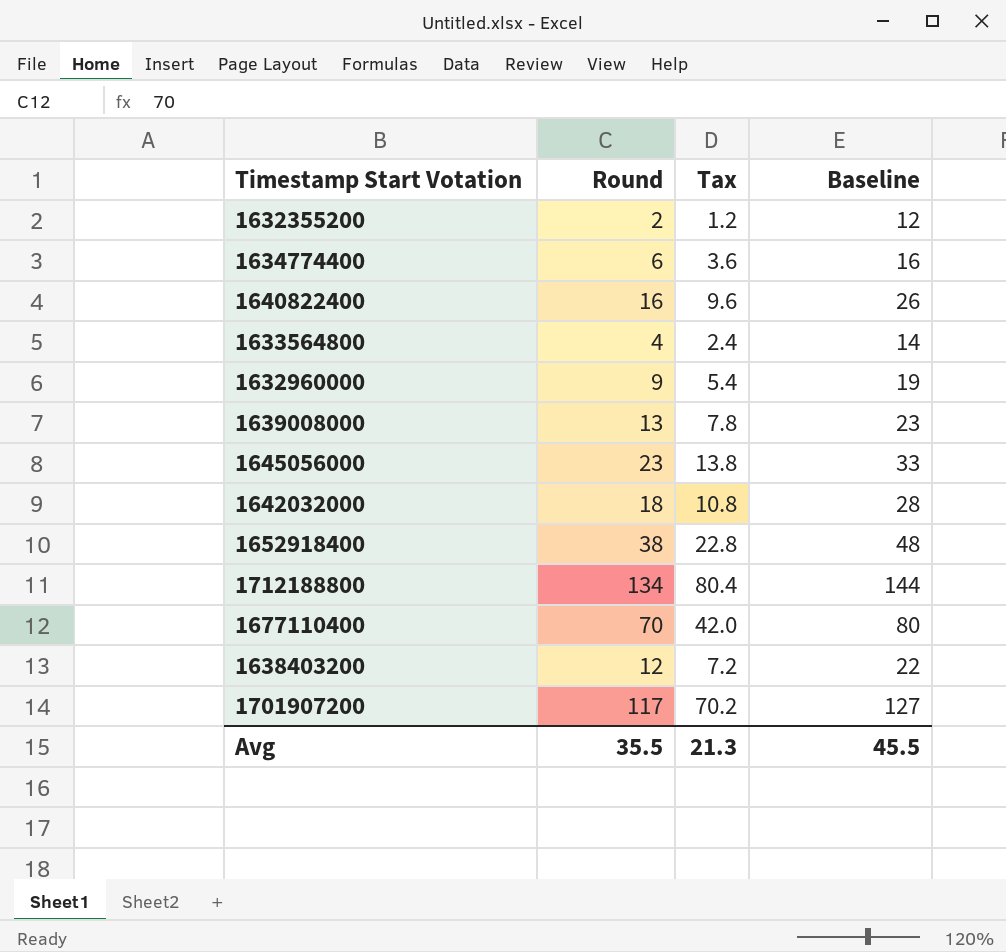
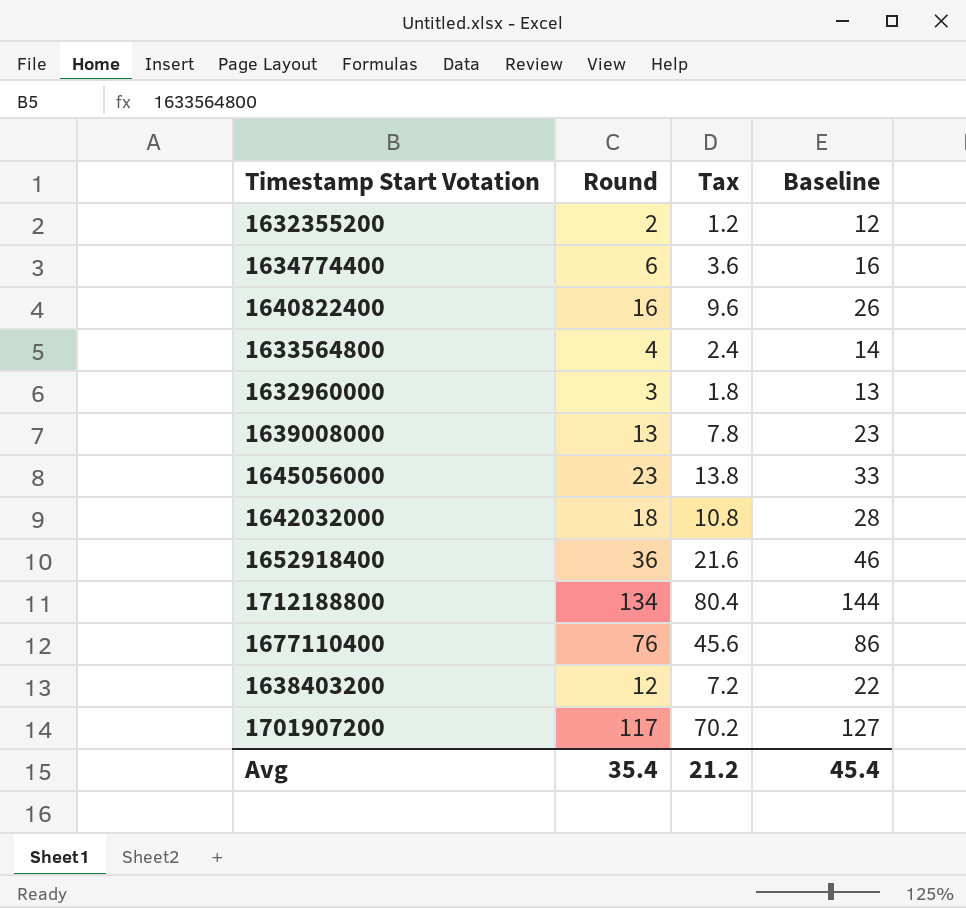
1632960000 | Round: 9 -> 3
1632960000 | Tax: 5.4 -> 1.8
1632960000 | Baseline: 19 -> 13
1652918400 | Round: 38 -> 36
1652918400 | Tax: 22.8 -> 21.6
1652918400 | Baseline: 48 -> 46
1677110400 | Round: 70 -> 76
1677110400 | Tax: 42.0 -> 45.6
1677110400 | Baseline: 80 -> 86
Avg | Round: 35.5 -> 35.4
Avg | Tax: 21.3 -> 21.2
Avg | Baseline: 45.5 -> 45.4

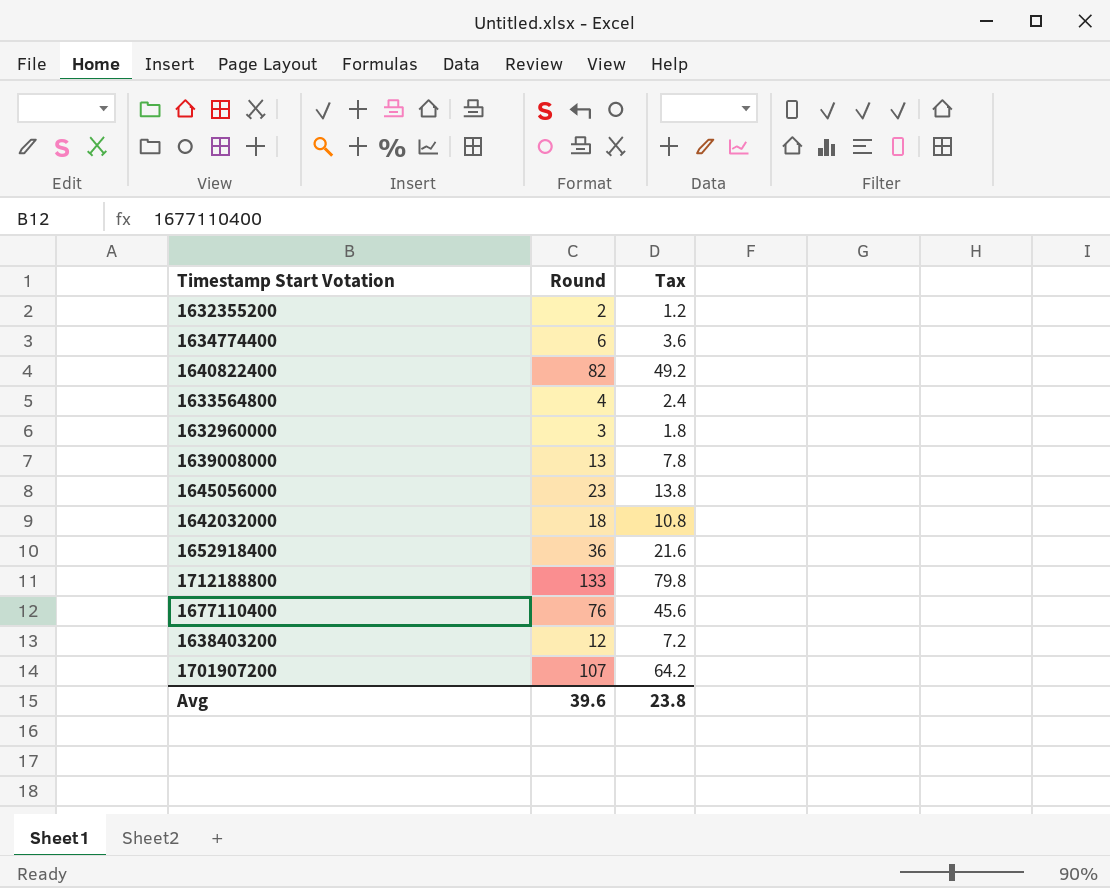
column Baseline | formula: [Round] + 10 -> none
1640822400 | Round: 16 -> 82
1640822400 | Tax: 9.6 -> 49.2
1712188800 | Round: 134 -> 133
1712188800 | Tax: 80.4 -> 79.8
1701907200 | Round: 117 -> 107
1701907200 | Tax: 70.2 -> 64.2
Avg | Round: 35.4 -> 39.6
Avg | Tax: 21.2 -> 23.8

